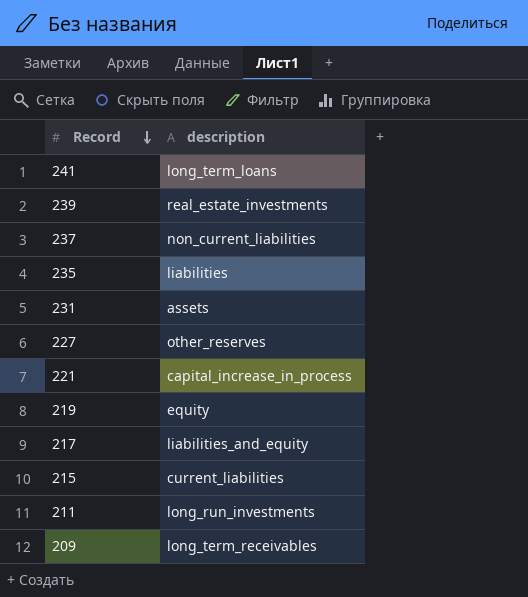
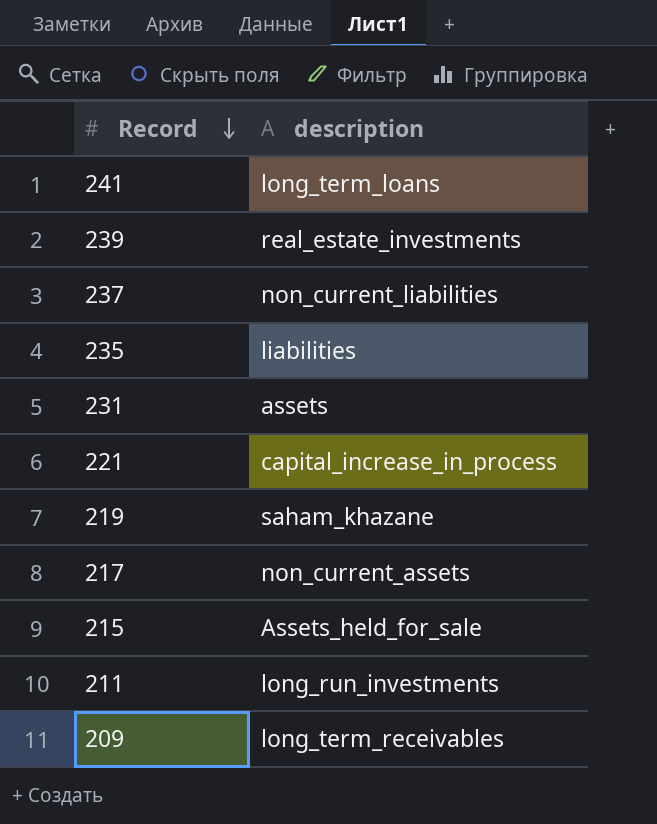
row 227: other_reserves -> none
219 | description: equity -> saham_khazane
217 | description: liabilities_and_equity -> non_current_assets
215 | description: current_liabilities -> Assets_held_for_sale

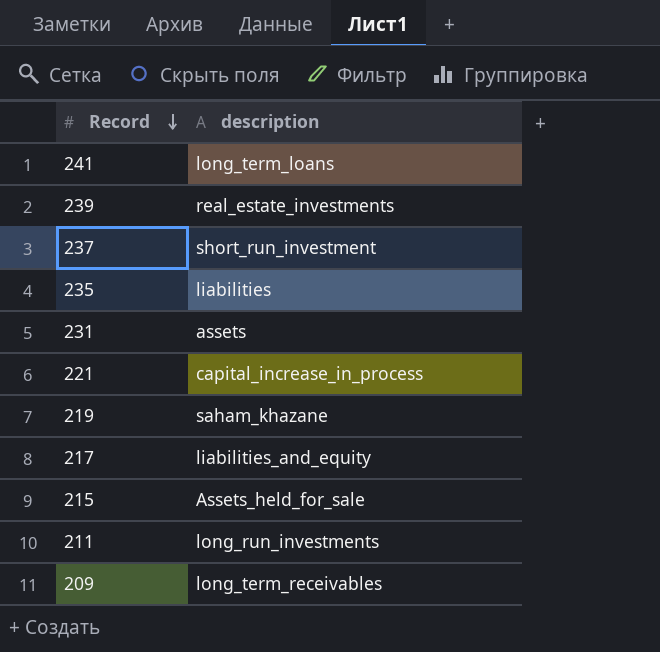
237 | description: non_current_liabilities -> short_run_investment
217 | description: non_current_assets -> liabilities_and_equity

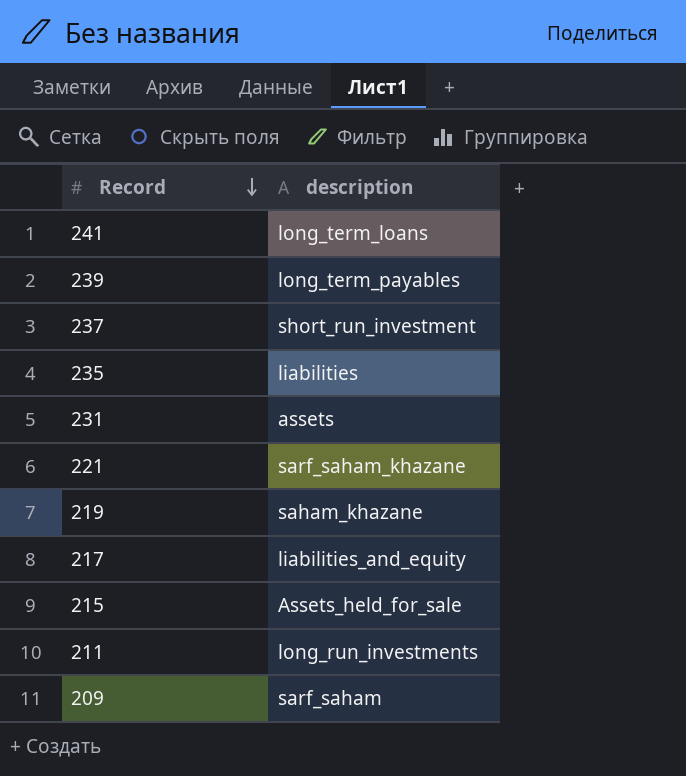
239 | description: real_estate_investments -> long_term_payables
221 | description: capital_increase_in_process -> sarf_saham_khazane
209 | description: long_term_receivables -> sarf_saham

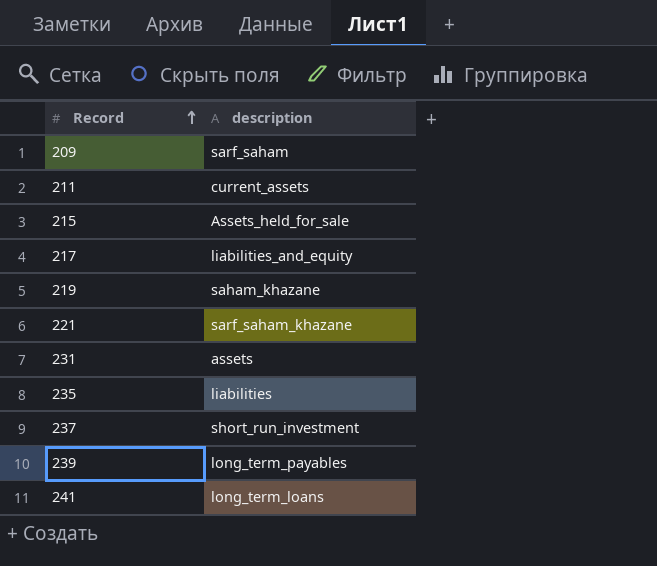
row order: Record descending -> Record ascending
211 | description: long_run_investments -> current_assets

